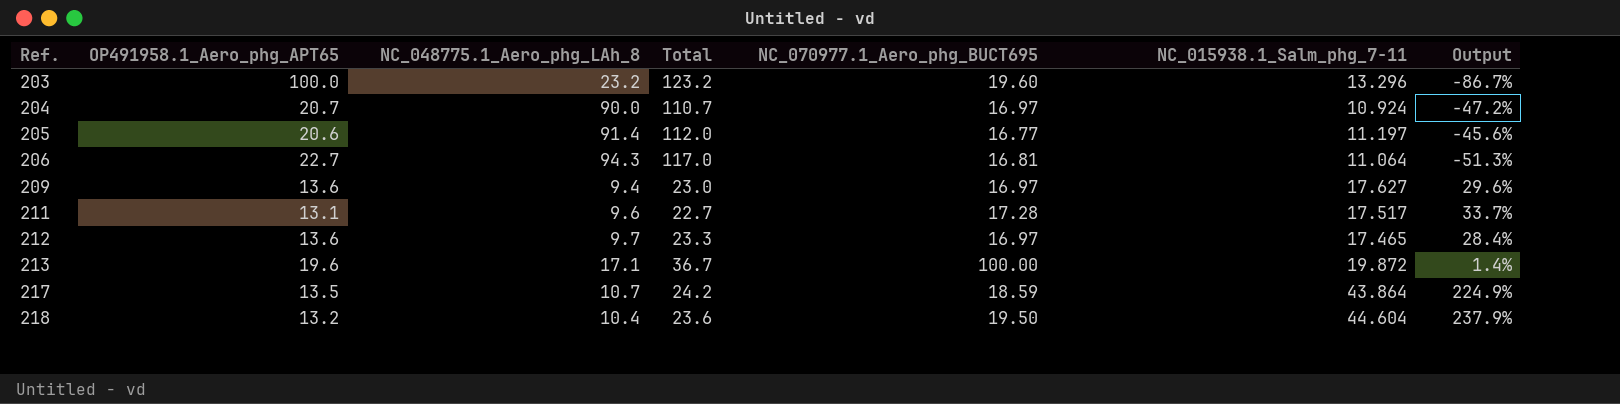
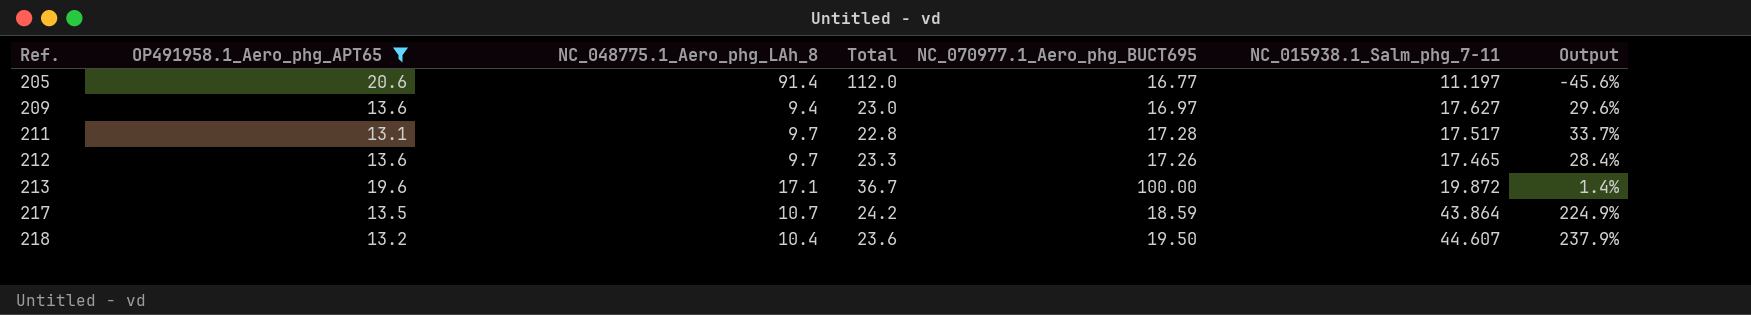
filter: none -> OP491958.1_Aero_phg_APT65 <= 20.6
211 | NC_048775.1_Aero_phg_LAh_8: 9.6 -> 9.7
211 | Total: 22.7 -> 22.8
212 | NC_070977.1_Aero_phg_BUCT695: 16.97 -> 17.26
218 | NC_015938.1_Salm_phg_7-11: 44.604 -> 44.607

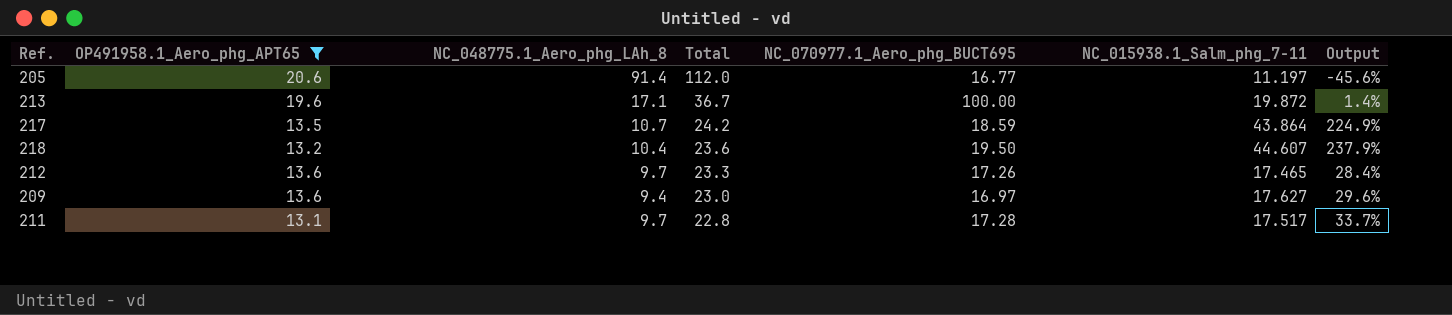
row order: Ref. ascending -> Total descending

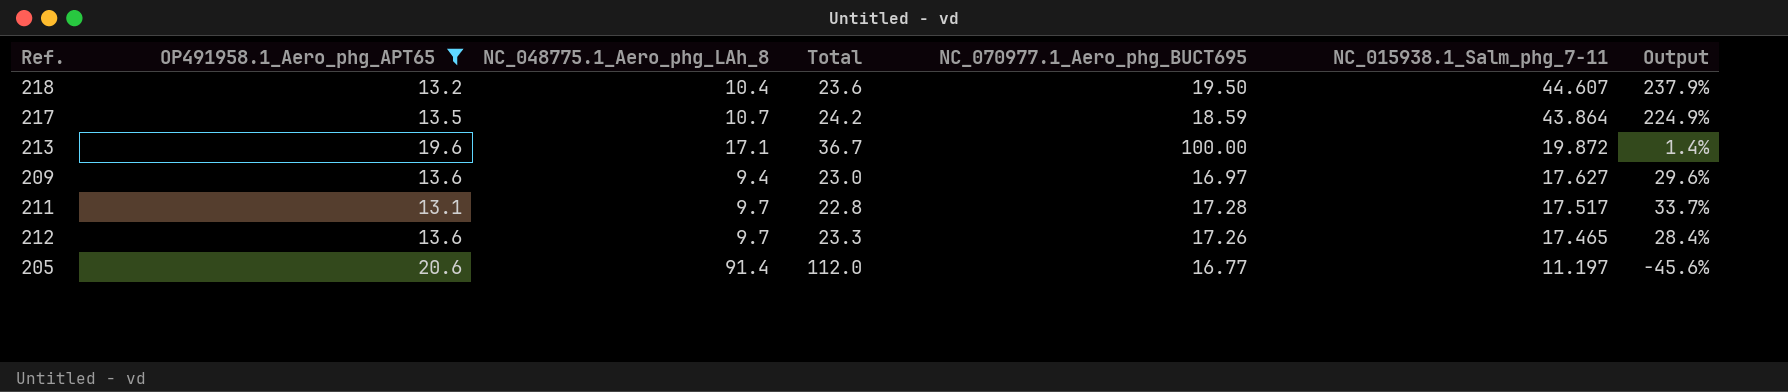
row order: Total descending -> NC_015938.1_Salm_phg_7-11 descending

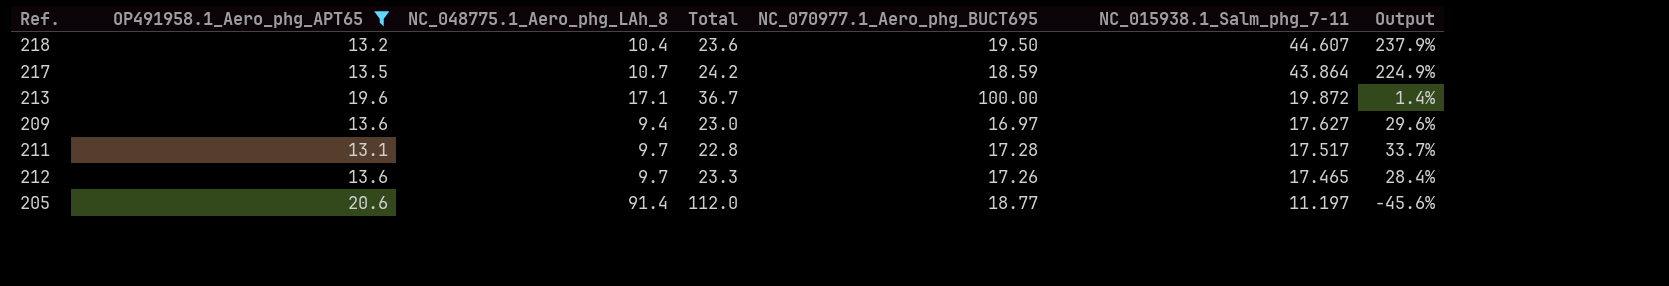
205 | NC_070977.1_Aero_phg_BUCT695: 16.77 -> 18.77

